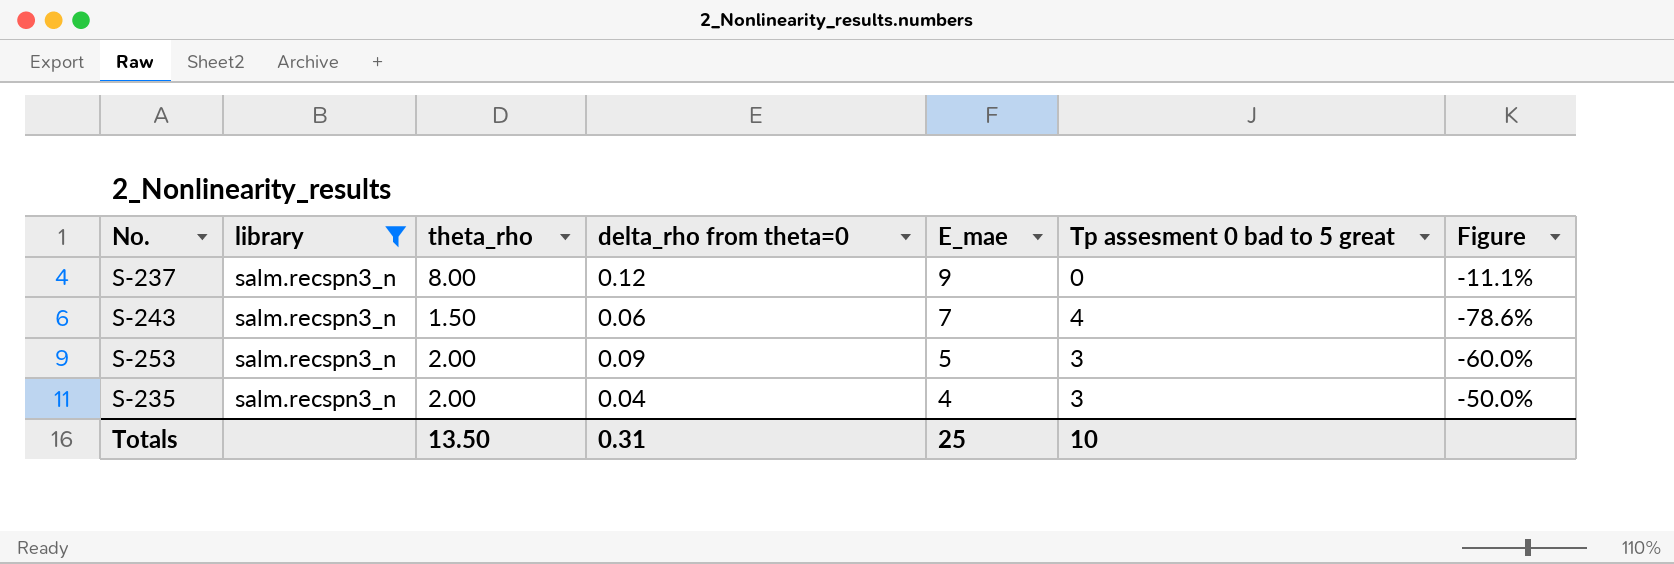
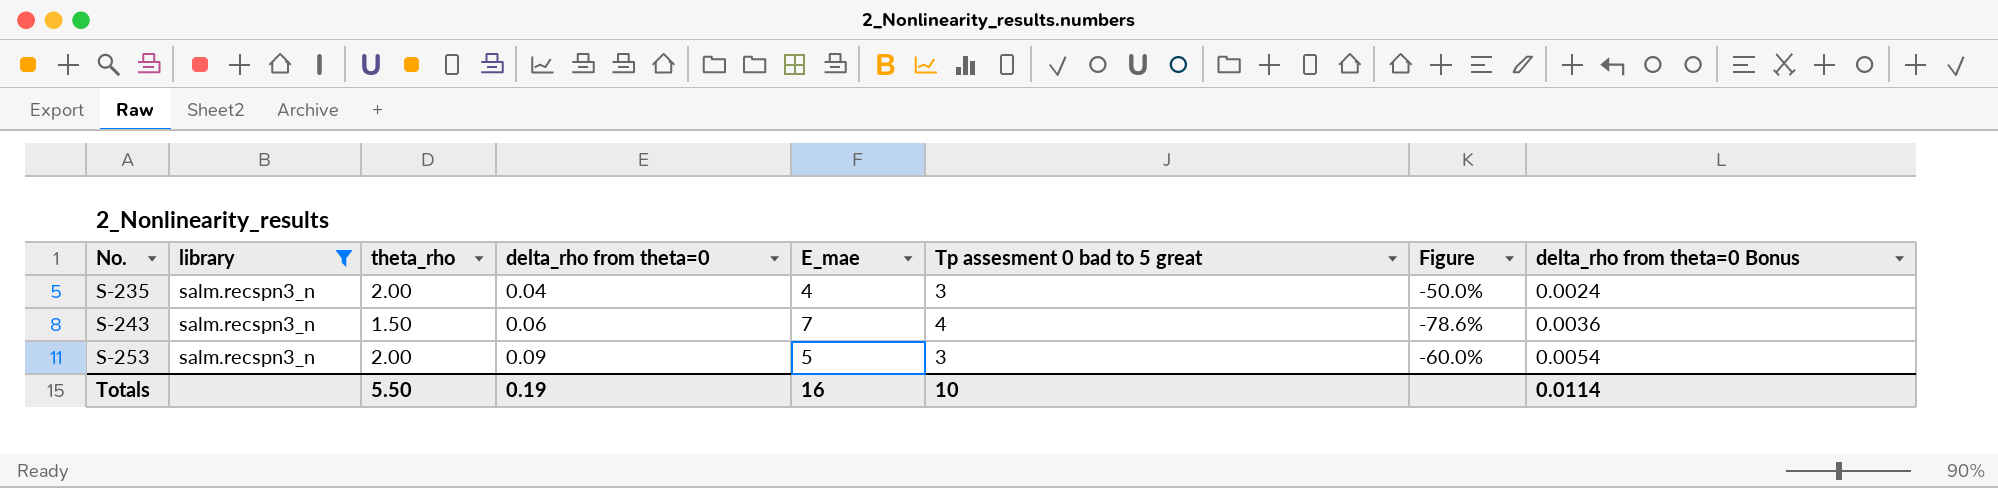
row order: E_mae descending -> No. ascending
column delta_rho from theta=0 Bonus | formula: none -> [delta_rho from theta=0] * 0.06
row S-237: salm.recspn3_n | 8.00 | 0.12 | 9 | 0 | -11.1% -> none
Totals | theta_rho: 13.50 -> 5.50
Totals | delta_rho from theta=0: 0.31 -> 0.19
Totals | E_mae: 25 -> 16

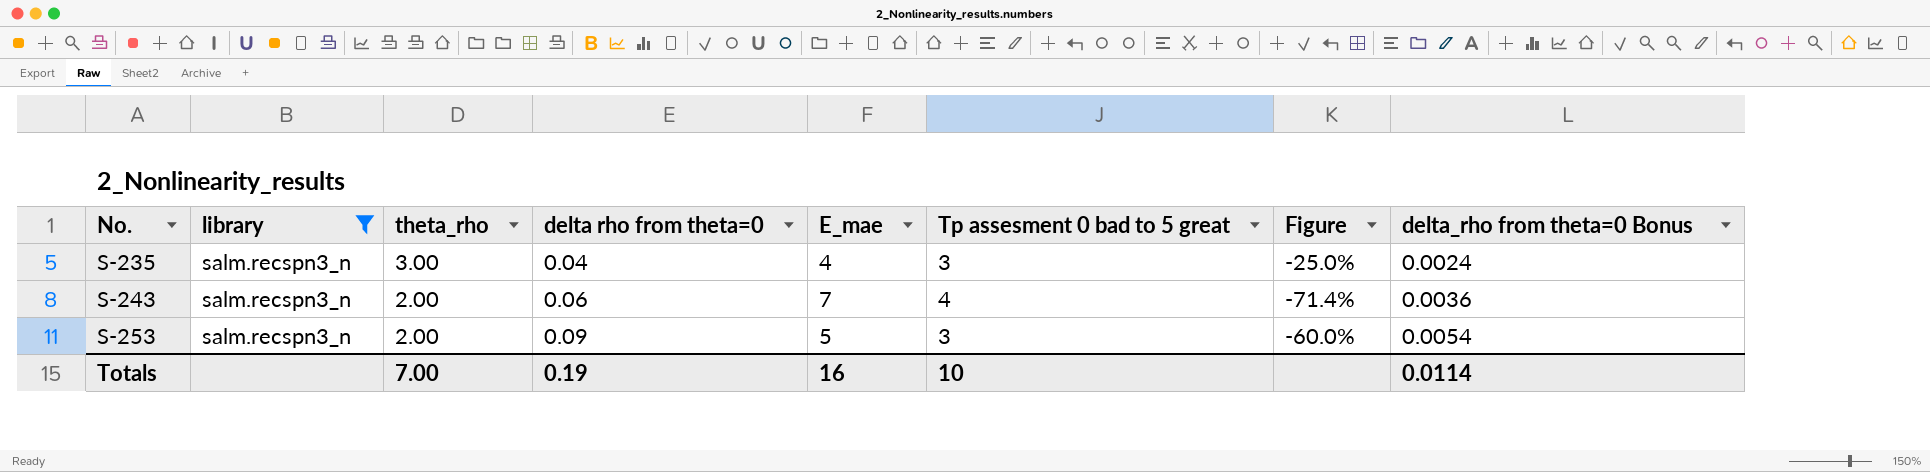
column name: delta_rho from theta=0 -> delta rho from theta=0
S-235 | theta_rho: 2.00 -> 3.00
S-235 | Figure: -50.0% -> -25.0%
S-243 | theta_rho: 1.50 -> 2.00
S-243 | Figure: -78.6% -> -71.4%
Totals | theta_rho: 5.50 -> 7.00

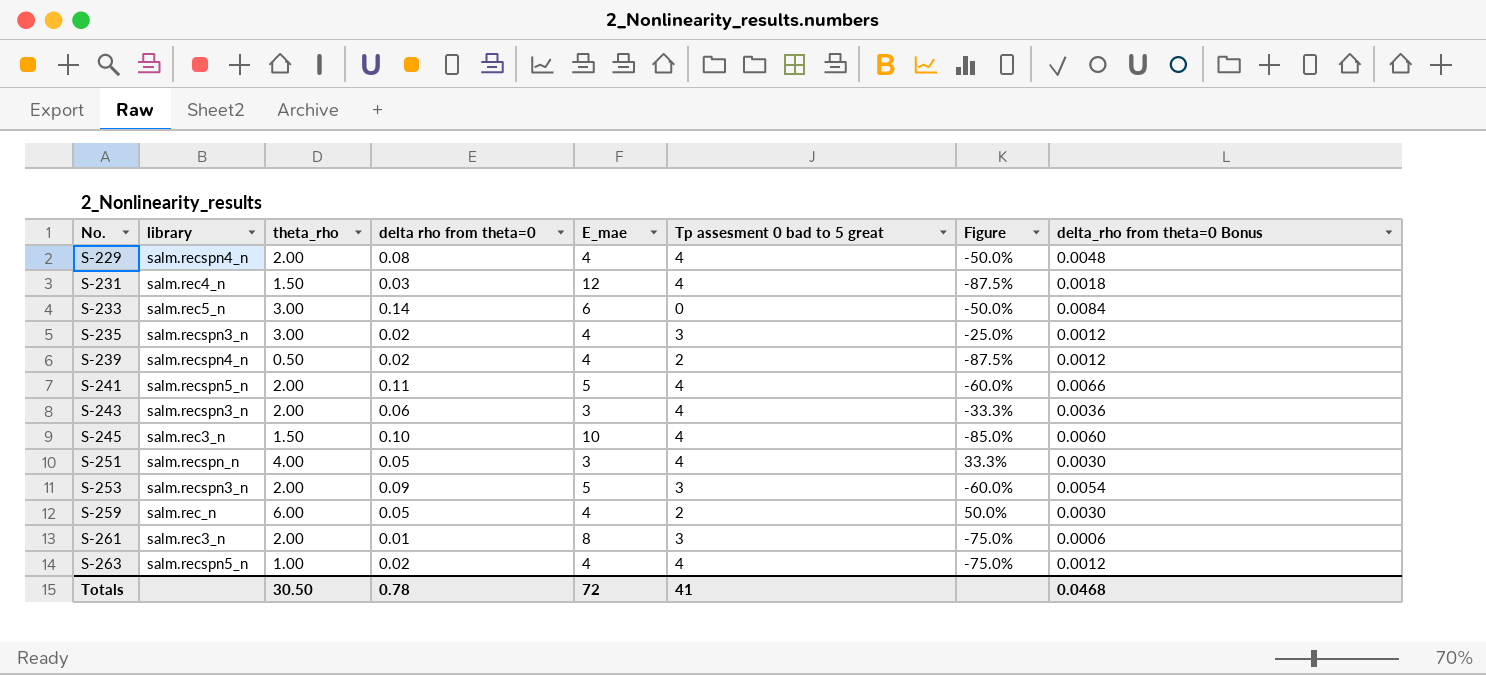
filter: library = salm.recspn3_n -> none
S-235 | delta rho from theta=0: 0.04 -> 0.02
S-235 | delta_rho from theta=0 Bonus: 0.0024 -> 0.0012
S-243 | E_mae: 7 -> 3
S-243 | Figure: -71.4% -> -33.3%
Totals | theta_rho: 7.00 -> 30.50
Totals | delta rho from theta=0: 0.19 -> 0.78
Totals | E_mae: 16 -> 72
Totals | Tp assesment 0 bad to 5 great: 10 -> 41
Totals | delta_rho from theta=0 Bonus: 0.0114 -> 0.0468

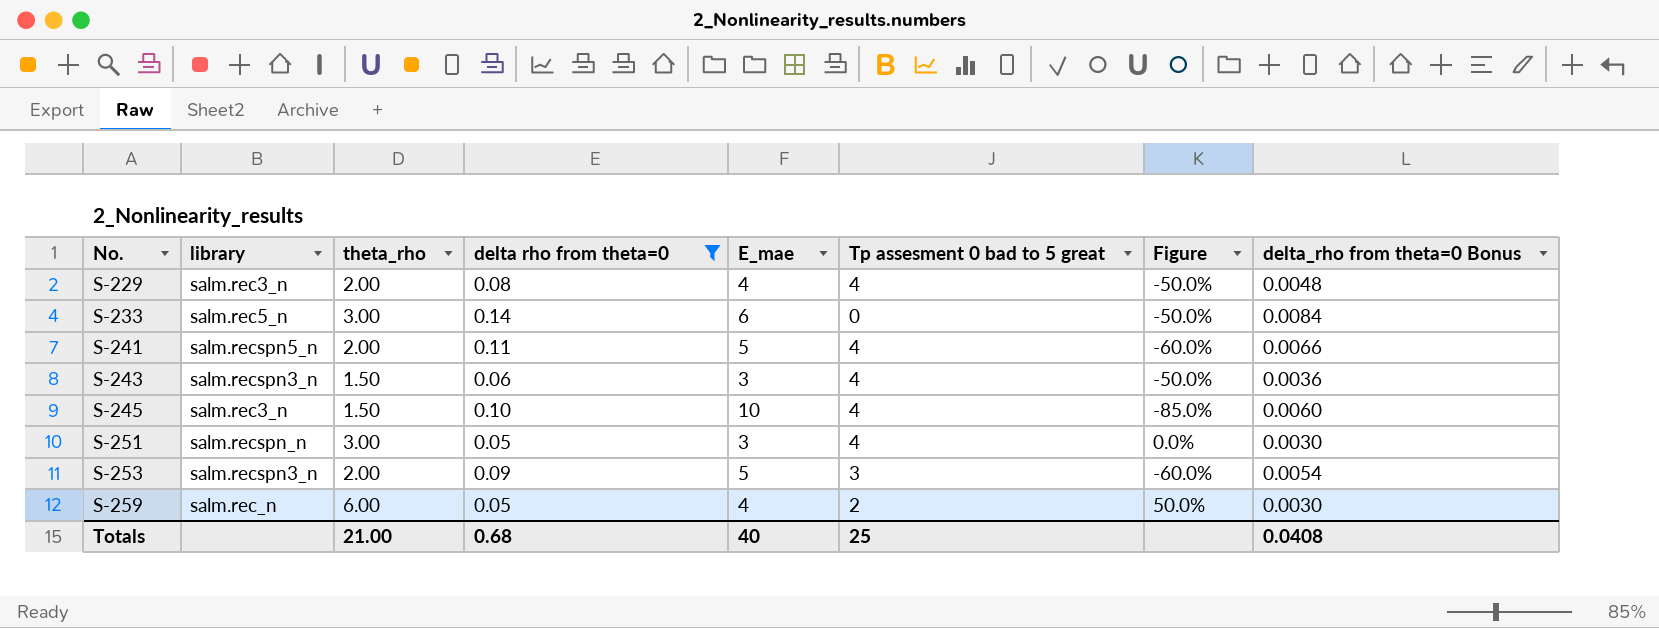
filter: none -> delta rho from theta=0 >= 0.05
S-229 | library: salm.recspn4_n -> salm.rec3_n
S-243 | theta_rho: 2.00 -> 1.50
S-243 | Figure: -33.3% -> -50.0%
S-251 | theta_rho: 4.00 -> 3.00
S-251 | Figure: 33.3% -> 0.0%
Totals | theta_rho: 30.50 -> 21.00
Totals | delta rho from theta=0: 0.78 -> 0.68
Totals | E_mae: 72 -> 40
Totals | Tp assesment 0 bad to 5 great: 41 -> 25
Totals | delta_rho from theta=0 Bonus: 0.0468 -> 0.0408

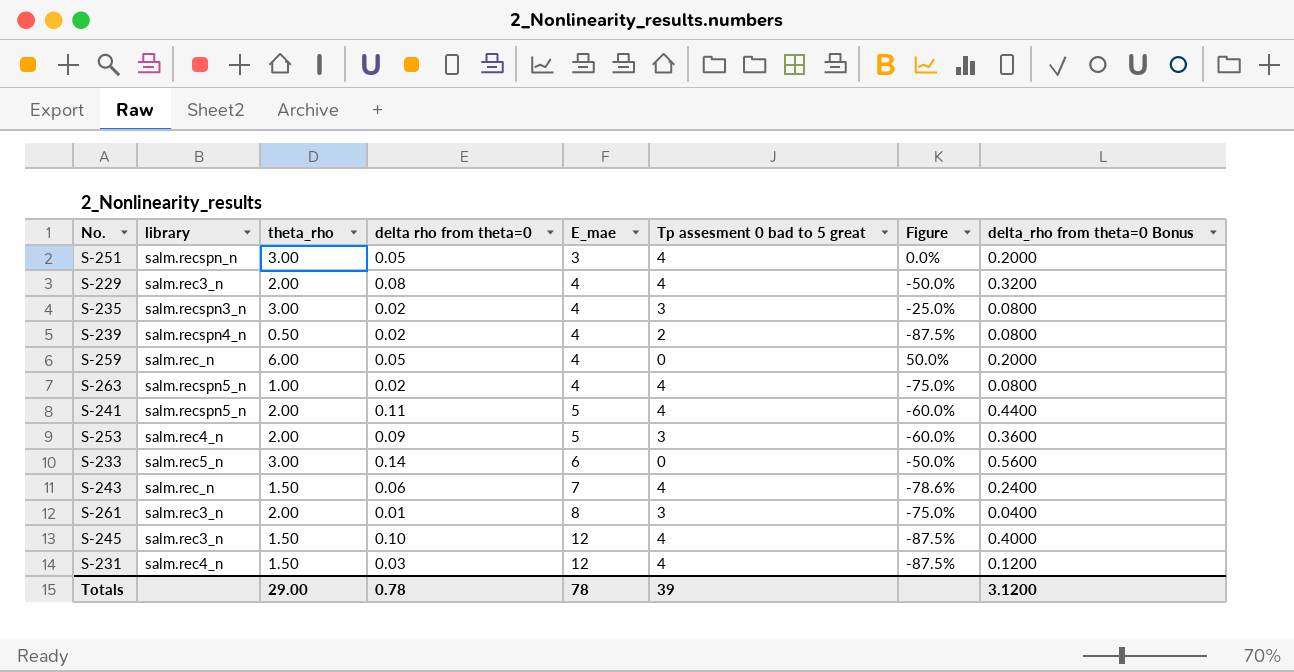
filter: delta rho from theta=0 >= 0.05 -> none
row order: No. ascending -> E_mae ascending
column delta_rho from theta=0 Bonus | formula: [delta rho from theta=0] * 0.06 -> [delta rho from theta=0] * 4
S-259 | Tp assesment 0 bad to 5 great: 2 -> 0
S-253 | library: salm.recspn3_n -> salm.rec4_n
S-243 | library: salm.recspn3_n -> salm.rec_n
S-243 | E_mae: 3 -> 7
S-243 | Figure: -50.0% -> -78.6%
S-245 | E_mae: 10 -> 12
S-245 | Figure: -85.0% -> -87.5%
Totals | theta_rho: 21.00 -> 29.00
Totals | delta rho from theta=0: 0.68 -> 0.78
Totals | E_mae: 40 -> 78
Totals | Tp assesment 0 bad to 5 great: 25 -> 39
Totals | delta_rho from theta=0 Bonus: 0.0408 -> 3.1200

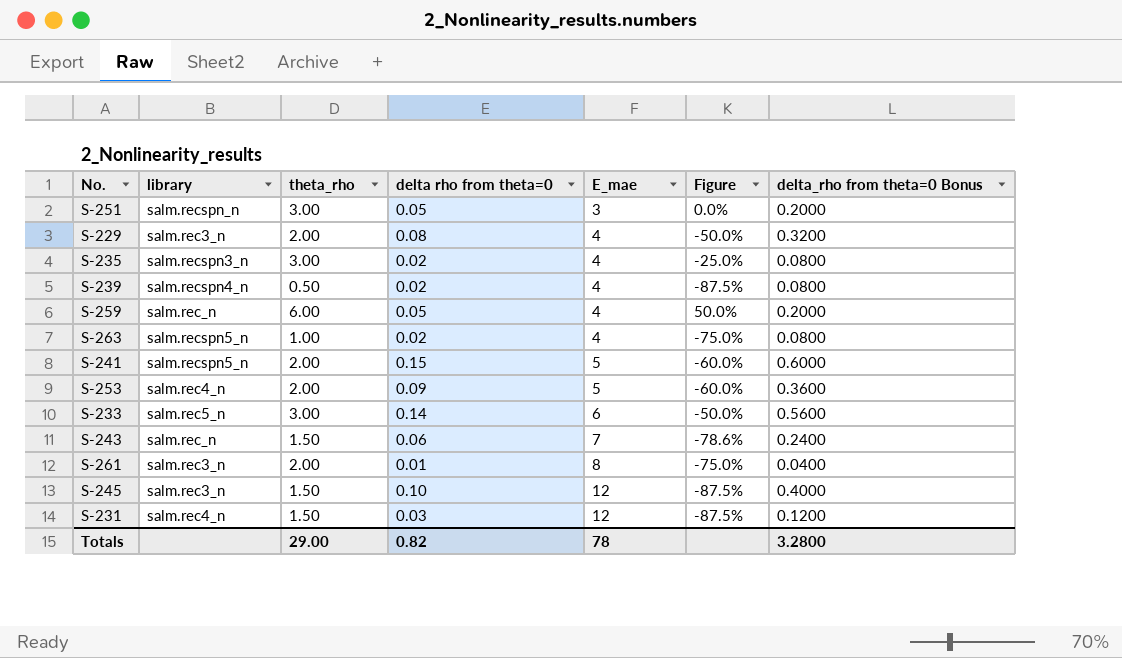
column Tp assesment 0 bad to 5 great | position: 6 -> none
S-241 | delta rho from theta=0: 0.11 -> 0.15
S-241 | delta_rho from theta=0 Bonus: 0.4400 -> 0.6000
Totals | delta rho from theta=0: 0.78 -> 0.82
Totals | delta_rho from theta=0 Bonus: 3.1200 -> 3.2800

